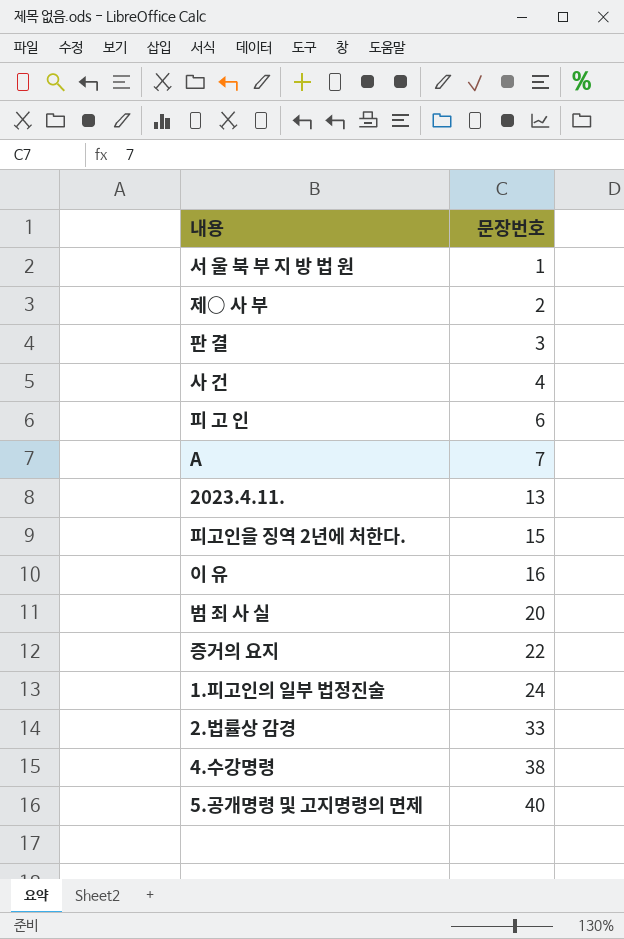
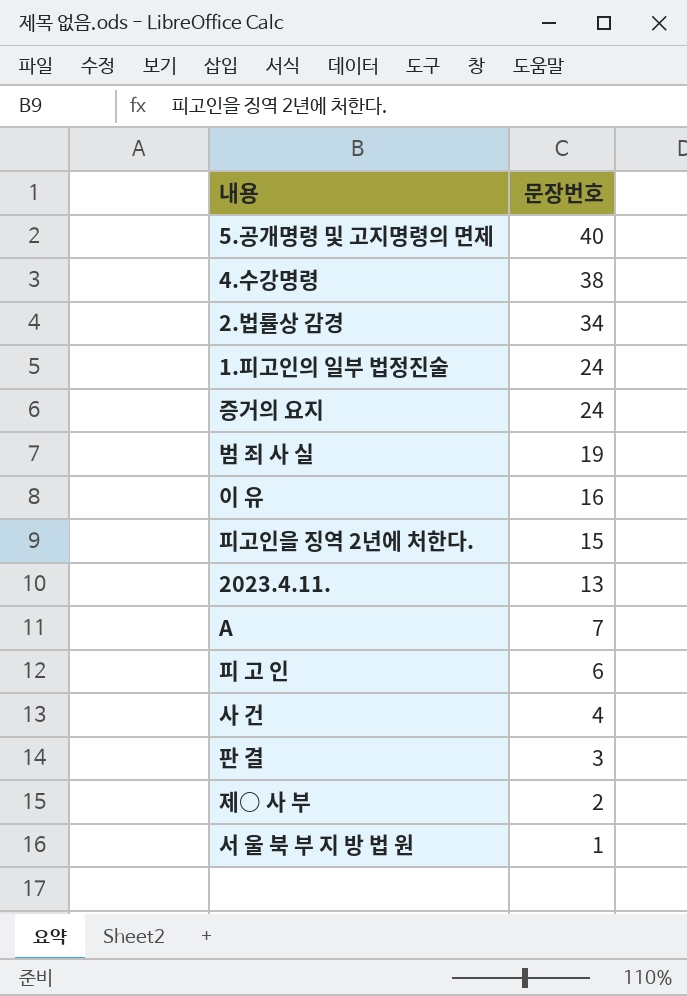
row order: 문장번호 ascending -> 문장번호 descending
2.법률상 감경 | 문장번호: 33 -> 34
증거의 요지 | 문장번호: 22 -> 24
범 죄 사 실 | 문장번호: 20 -> 19

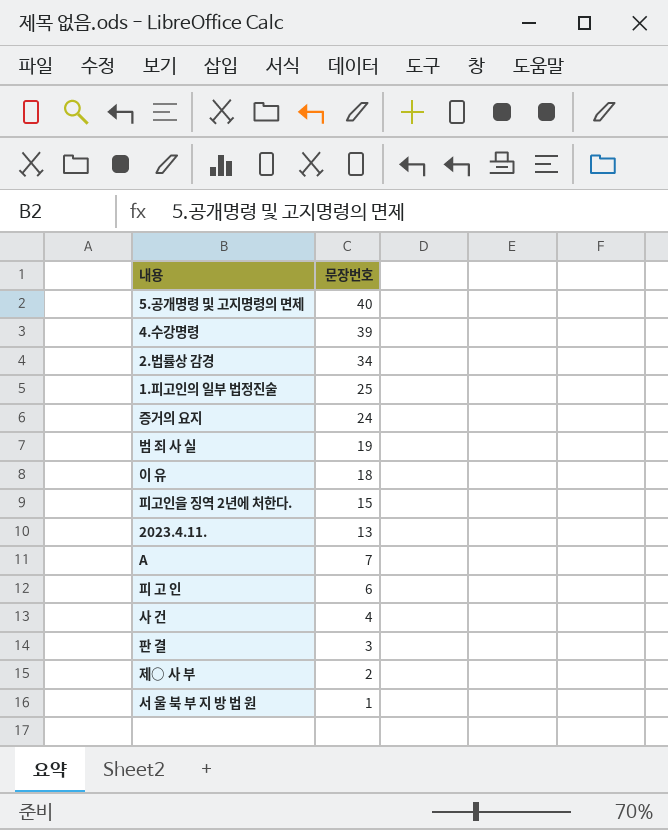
4.수강명령 | 문장번호: 38 -> 39
1.피고인의 일부 법정진술 | 문장번호: 24 -> 25
이 유 | 문장번호: 16 -> 18

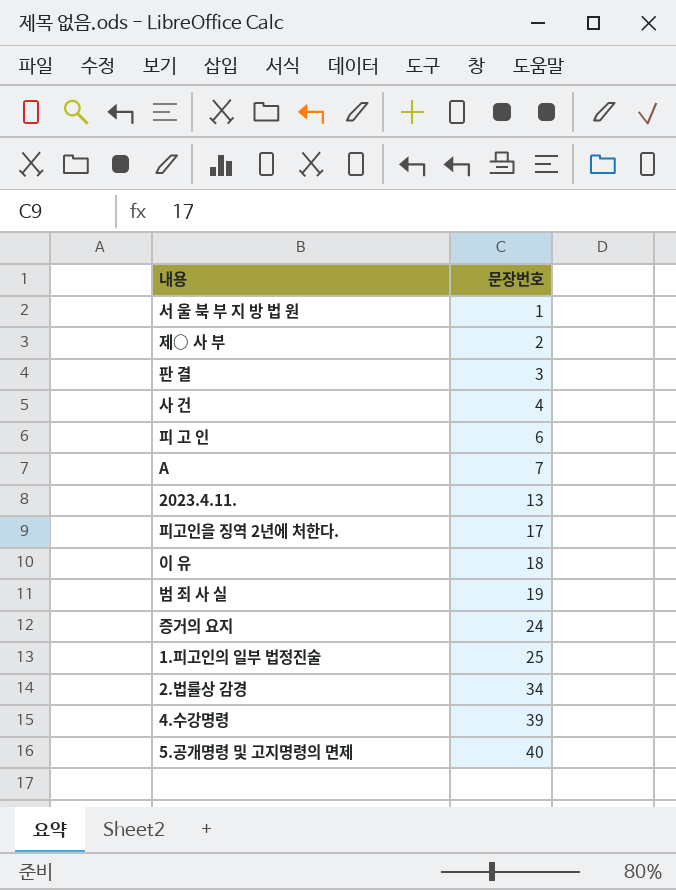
row order: 문장번호 descending -> 문장번호 ascending
피고인을 징역 2년에 처한다. | 문장번호: 15 -> 17

